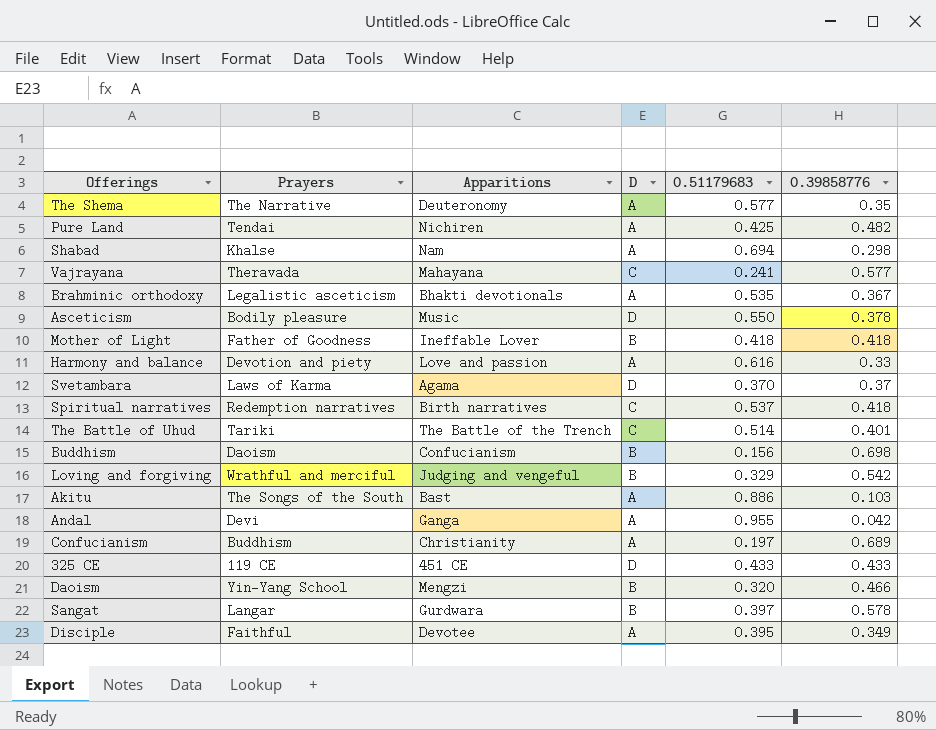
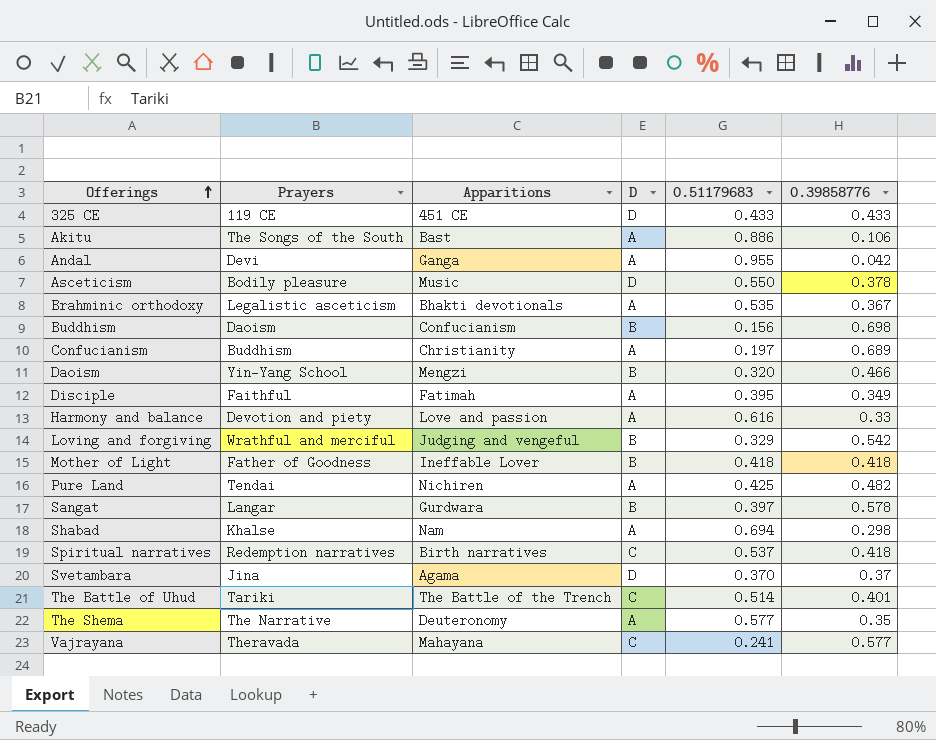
row order: none -> Offerings ascending
Akitu | 0.39858776: 0.103 -> 0.106
Disciple | Apparitions: Devotee -> Fatimah
Svetambara | Prayers: Laws of Karma -> Jina

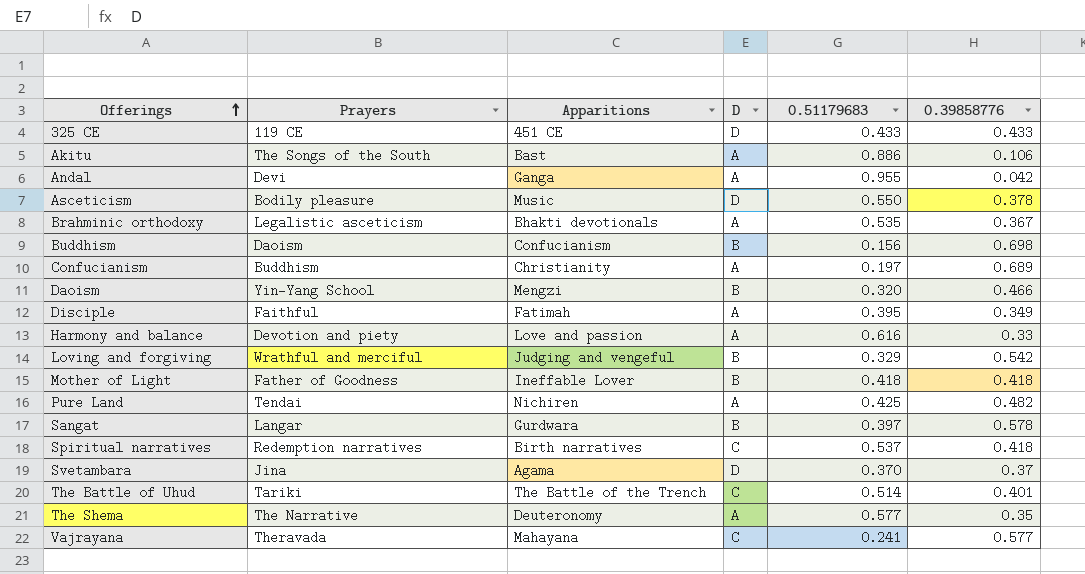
row Shabad: Khalse | Nam | A | 0.694 | 0.298 -> none

